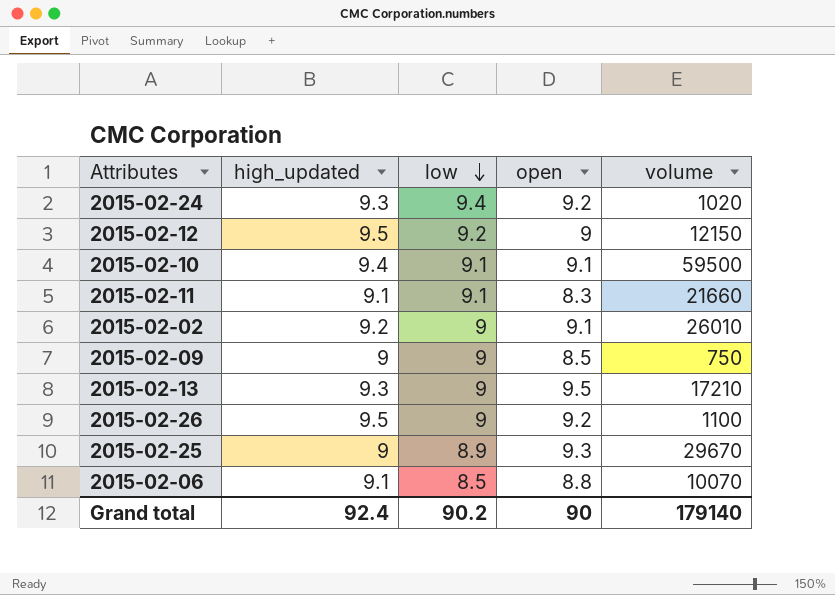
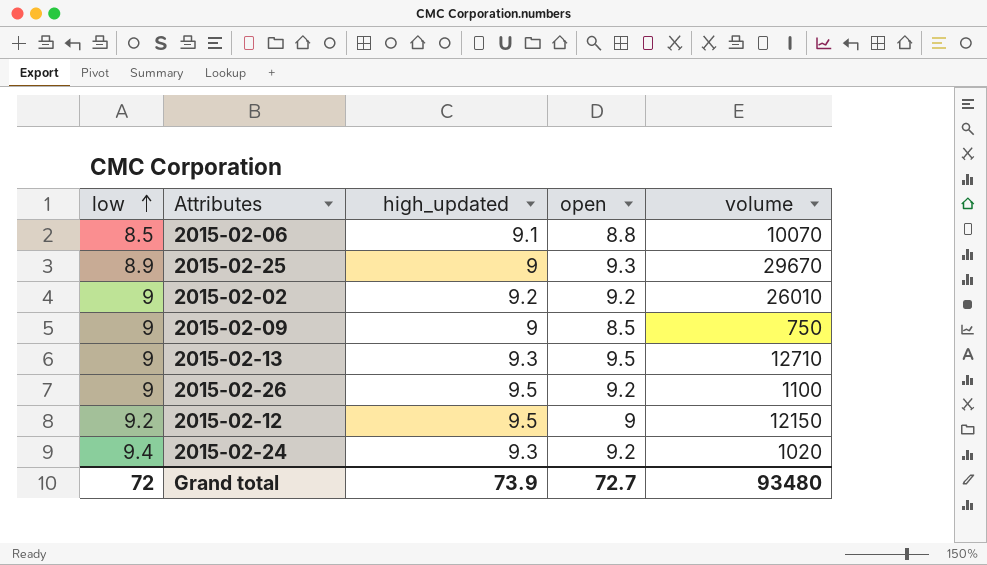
row order: low descending -> low ascending
column low | position: 3 -> 1
row 2015-02-10: 9.4 | 9.1 | 9.1 | 59500 -> none
row 2015-02-11: 9.1 | 9.1 | 8.3 | 21660 -> none
2015-02-02 | open: 9.1 -> 9.2
2015-02-13 | volume: 17210 -> 12710
Grand total | low: 90.2 -> 72
Grand total | high_updated: 92.4 -> 73.9
Grand total | open: 90 -> 72.7
Grand total | volume: 179140 -> 93480

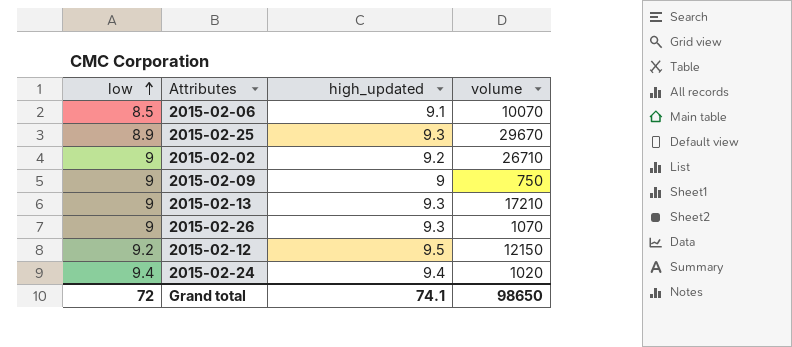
column open | position: 4 -> none
2015-02-25 | high_updated: 9 -> 9.3
2015-02-02 | volume: 26010 -> 26710
2015-02-13 | volume: 12710 -> 17210
2015-02-26 | high_updated: 9.5 -> 9.3
2015-02-26 | volume: 1100 -> 1070
2015-02-24 | high_updated: 9.3 -> 9.4
Grand total | high_updated: 73.9 -> 74.1
Grand total | volume: 93480 -> 98650

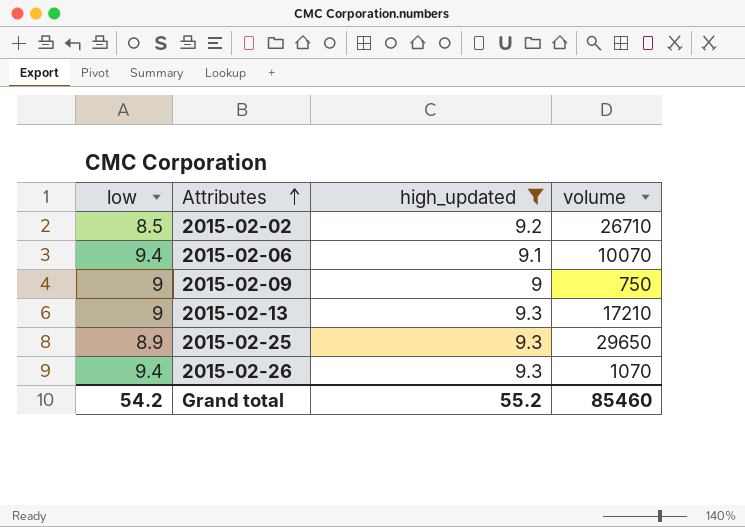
filter: none -> high_updated <= 9.3
row order: low ascending -> Attributes ascending
2015-02-02 | low: 9 -> 8.5
2015-02-06 | low: 8.5 -> 9.4
2015-02-25 | volume: 29670 -> 29650
2015-02-26 | low: 9 -> 9.4
Grand total | low: 72 -> 54.2
Grand total | high_updated: 74.1 -> 55.2
Grand total | volume: 98650 -> 85460

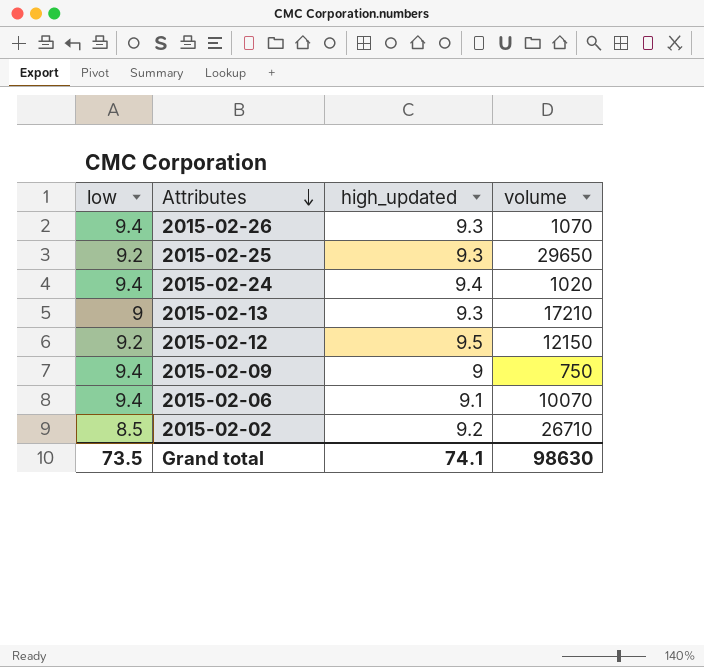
filter: high_updated <= 9.3 -> none
row order: Attributes ascending -> Attributes descending
2015-02-25 | low: 8.9 -> 9.2
2015-02-09 | low: 9 -> 9.4
Grand total | low: 54.2 -> 73.5
Grand total | high_updated: 55.2 -> 74.1
Grand total | volume: 85460 -> 98630

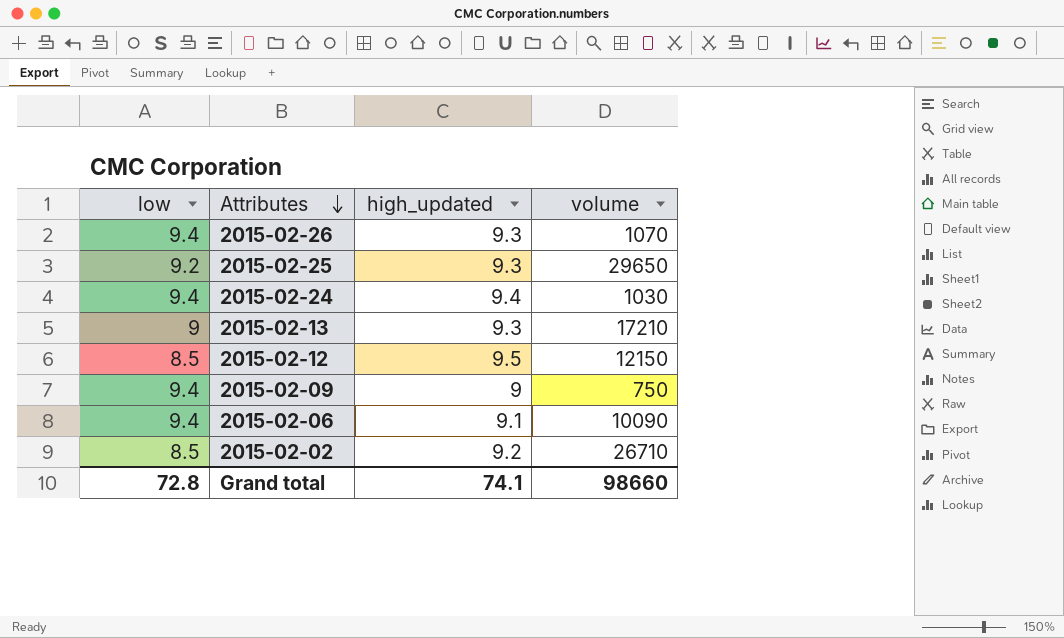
2015-02-24 | volume: 1020 -> 1030
2015-02-12 | low: 9.2 -> 8.5
2015-02-06 | volume: 10070 -> 10090
Grand total | low: 73.5 -> 72.8
Grand total | volume: 98630 -> 98660

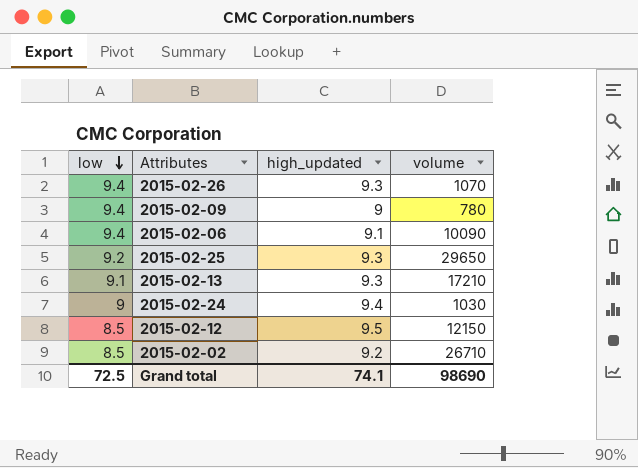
row order: Attributes descending -> low descending
2015-02-09 | volume: 750 -> 780
2015-02-13 | low: 9 -> 9.1
2015-02-24 | low: 9.4 -> 9
Grand total | low: 72.8 -> 72.5
Grand total | volume: 98660 -> 98690

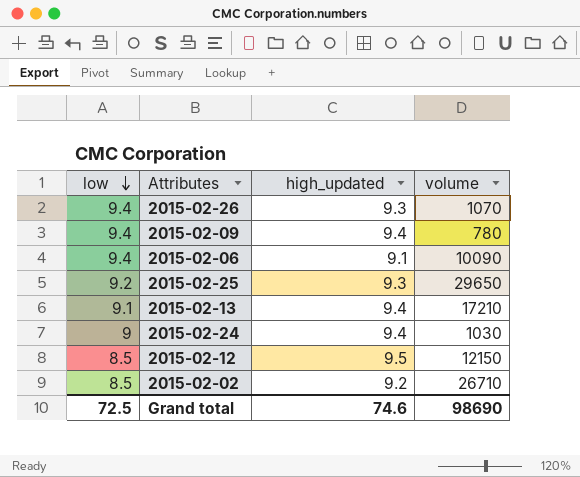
2015-02-09 | high_updated: 9 -> 9.4
2015-02-13 | high_updated: 9.3 -> 9.4
Grand total | high_updated: 74.1 -> 74.6

